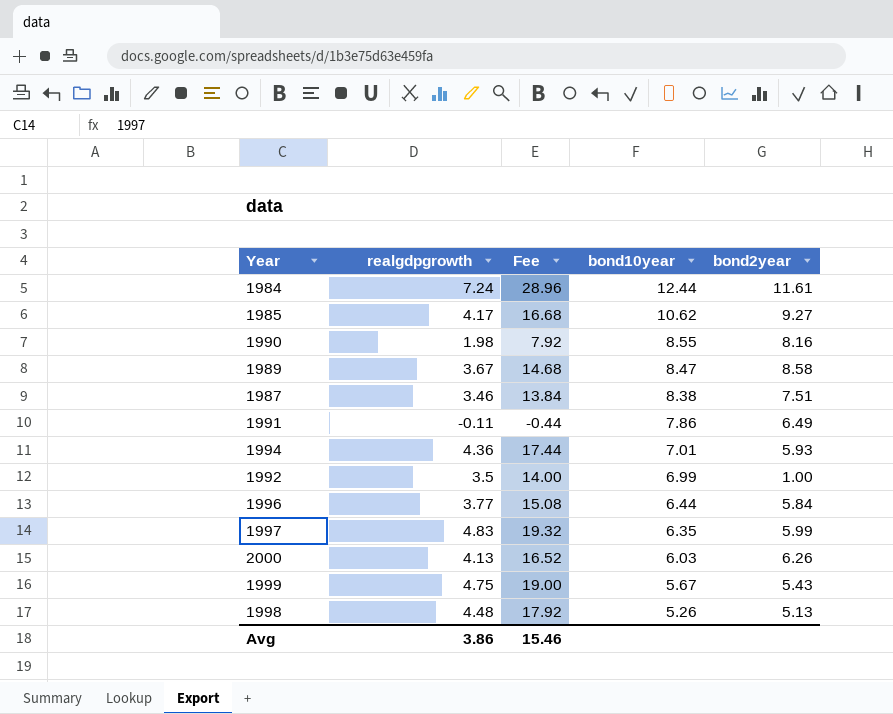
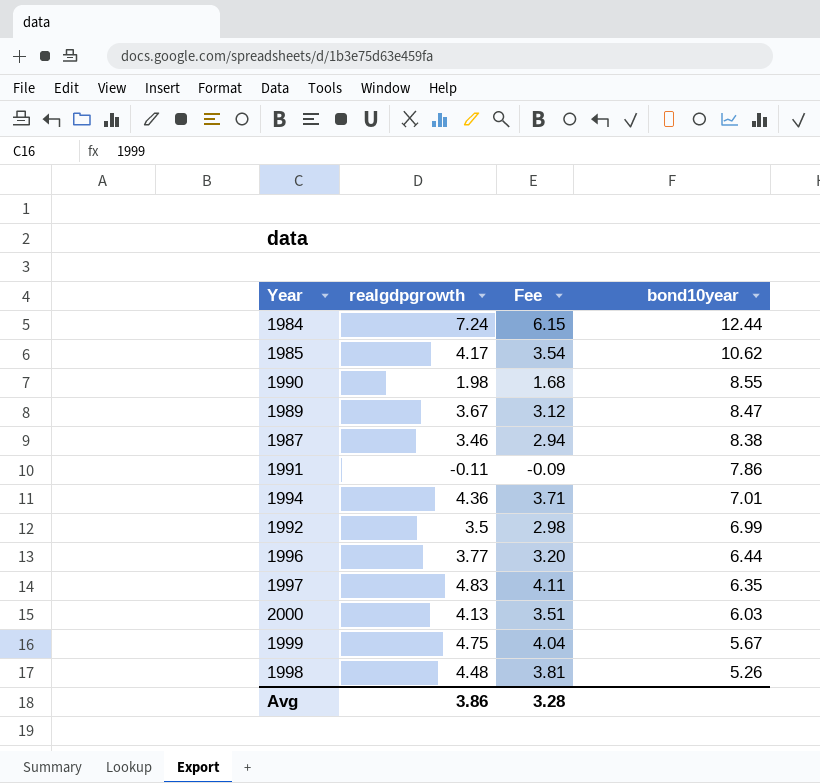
column bond2year | position: 5 -> none
column Fee | formula: [realgdpgrowth] * 4 -> [realgdpgrowth] * 0.85
Avg | Fee: 15.46 -> 3.28

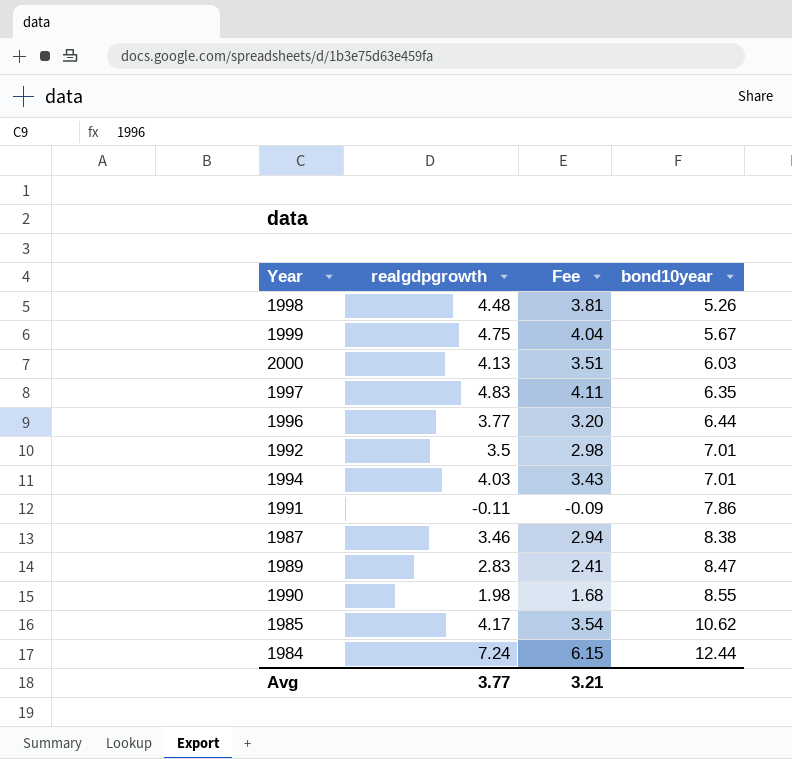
row order: bond10year descending -> bond10year ascending
1992 | bond10year: 6.99 -> 7.01
1994 | realgdpgrowth: 4.36 -> 4.03
1994 | Fee: 3.71 -> 3.43
1989 | realgdpgrowth: 3.67 -> 2.83
1989 | Fee: 3.12 -> 2.41
Avg | realgdpgrowth: 3.86 -> 3.77
Avg | Fee: 3.28 -> 3.21

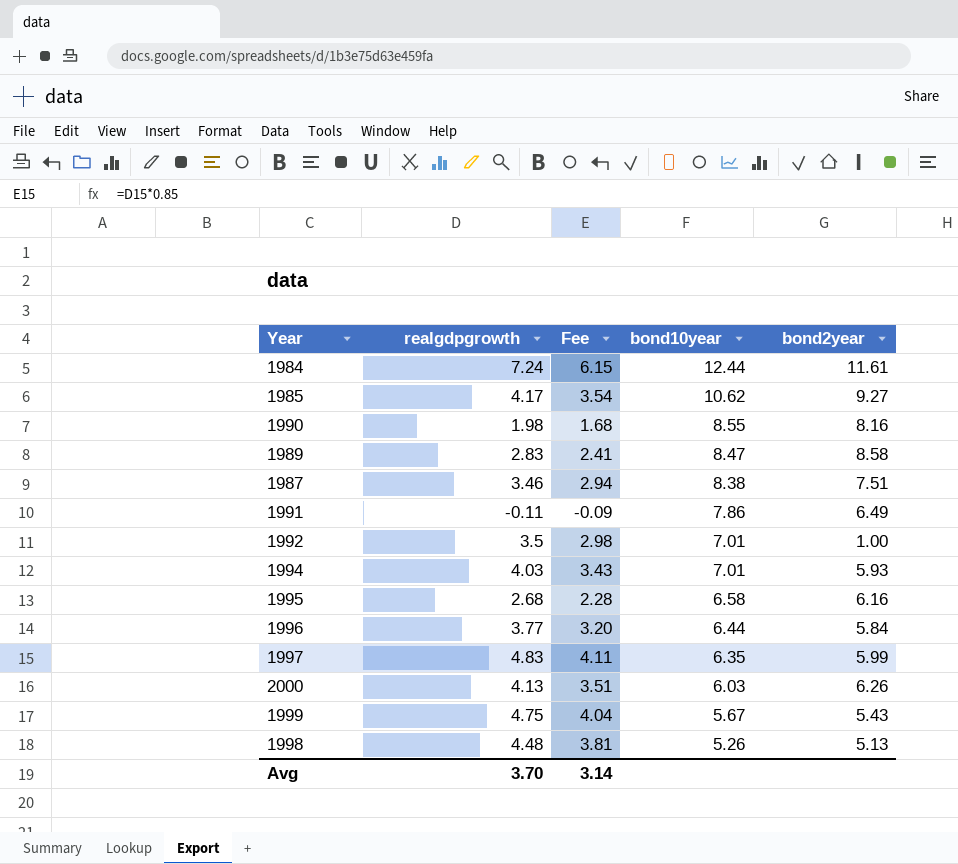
row order: bond10year ascending -> bond10year descending
column bond2year | position: none -> 5
row 1995: none -> 2.68 | 2.28 | 6.58 | 6.16
Avg | realgdpgrowth: 3.77 -> 3.70
Avg | Fee: 3.21 -> 3.14

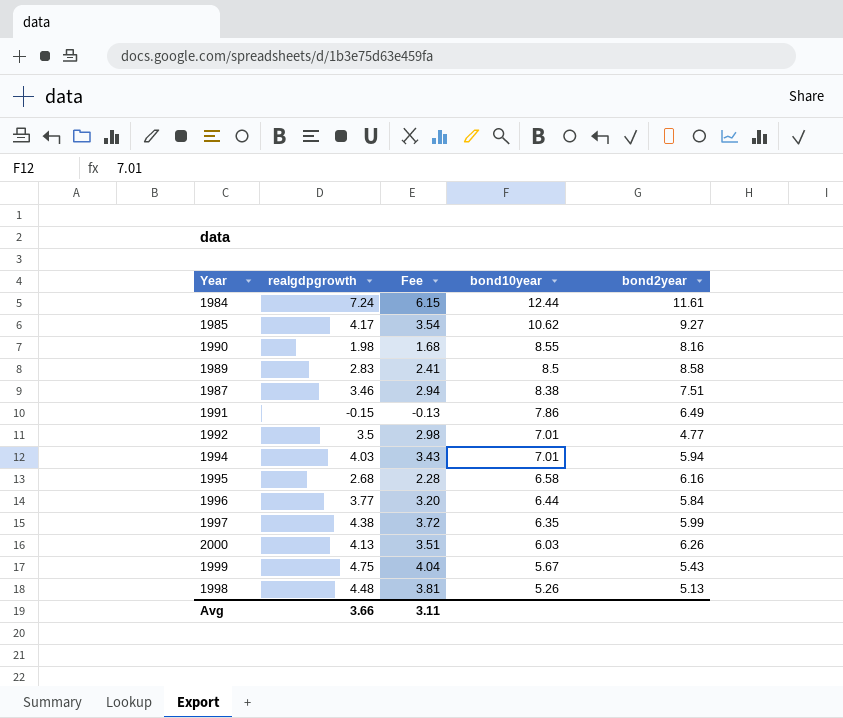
1989 | bond10year: 8.47 -> 8.5
1991 | realgdpgrowth: -0.11 -> -0.15
1991 | Fee: -0.09 -> -0.13
1992 | bond2year: 1.00 -> 4.77
1994 | bond2year: 5.93 -> 5.94
1997 | realgdpgrowth: 4.83 -> 4.38
1997 | Fee: 4.11 -> 3.72
Avg | realgdpgrowth: 3.70 -> 3.66
Avg | Fee: 3.14 -> 3.11

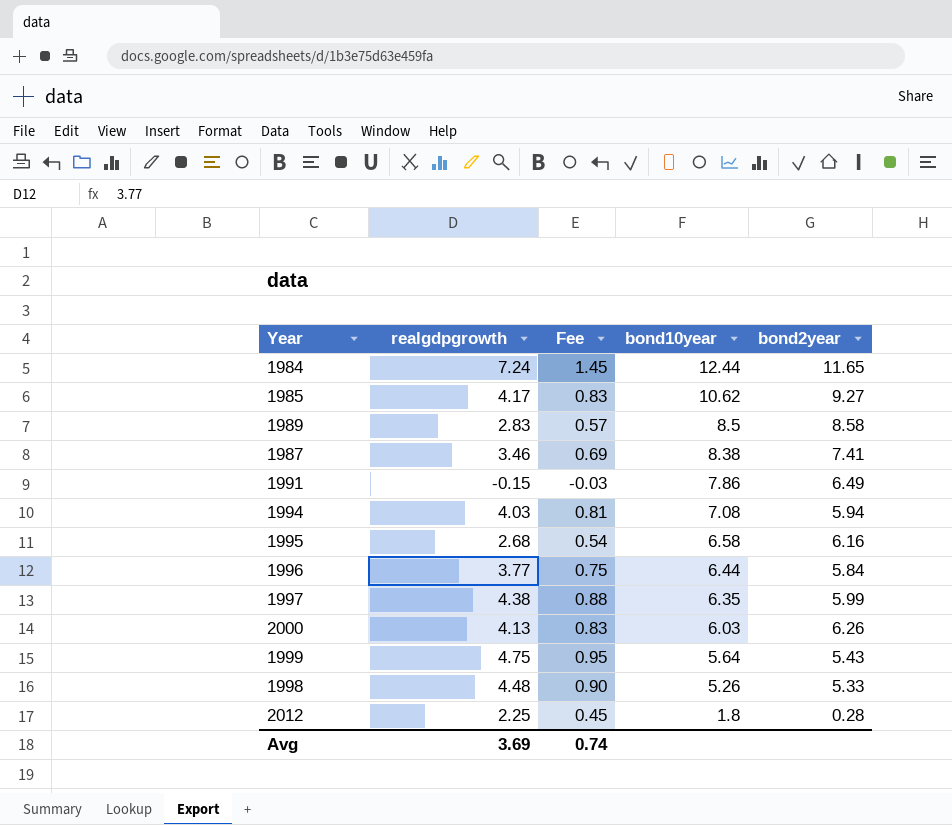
column Fee | formula: [realgdpgrowth] * 0.85 -> [realgdpgrowth] * 0.2
row 1990: 1.98 | 1.68 | 8.55 | 8.16 -> none
row 1992: 3.5 | 2.98 | 7.01 | 4.77 -> none
1984 | bond2year: 11.61 -> 11.65
1987 | bond2year: 7.51 -> 7.41
1994 | bond10year: 7.01 -> 7.08
1999 | bond10year: 5.67 -> 5.64
1998 | bond2year: 5.13 -> 5.33
row 2012: none -> 2.25 | 0.45 | 1.8 | 0.28
Avg | realgdpgrowth: 3.66 -> 3.69
Avg | Fee: 3.11 -> 0.74

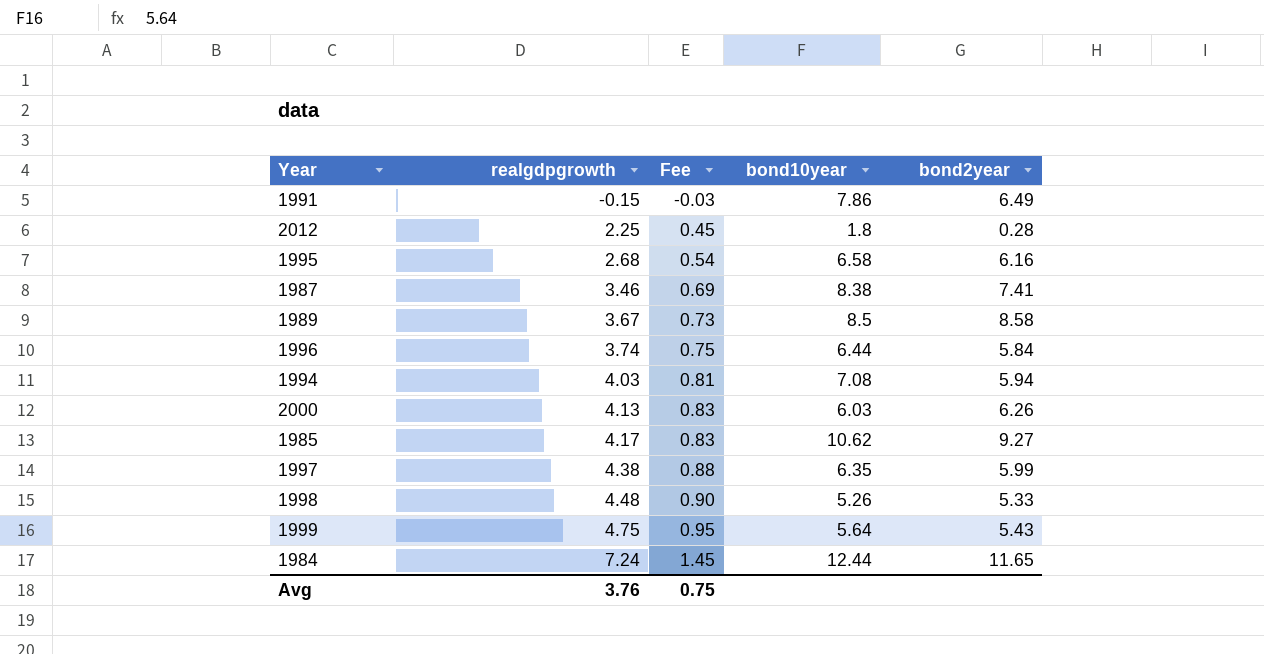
row order: bond10year descending -> realgdpgrowth ascending
1989 | realgdpgrowth: 2.83 -> 3.67
1989 | Fee: 0.57 -> 0.73
1996 | realgdpgrowth: 3.77 -> 3.74
Avg | realgdpgrowth: 3.69 -> 3.76
Avg | Fee: 0.74 -> 0.75

